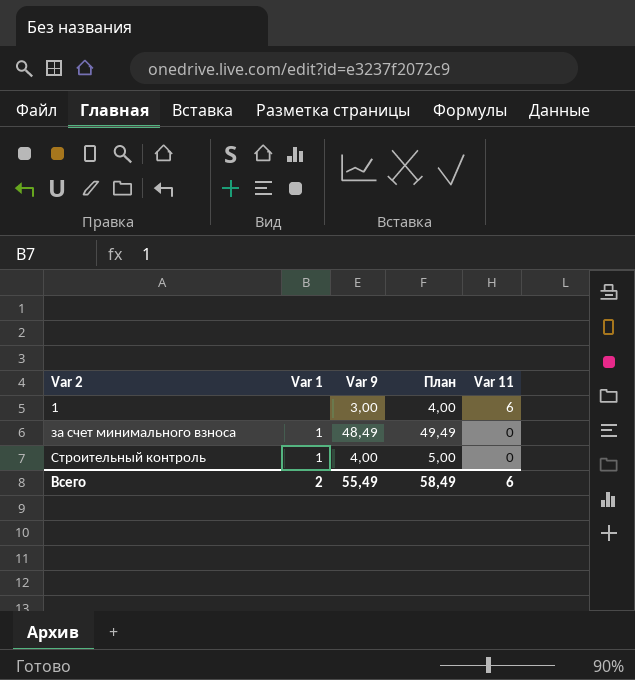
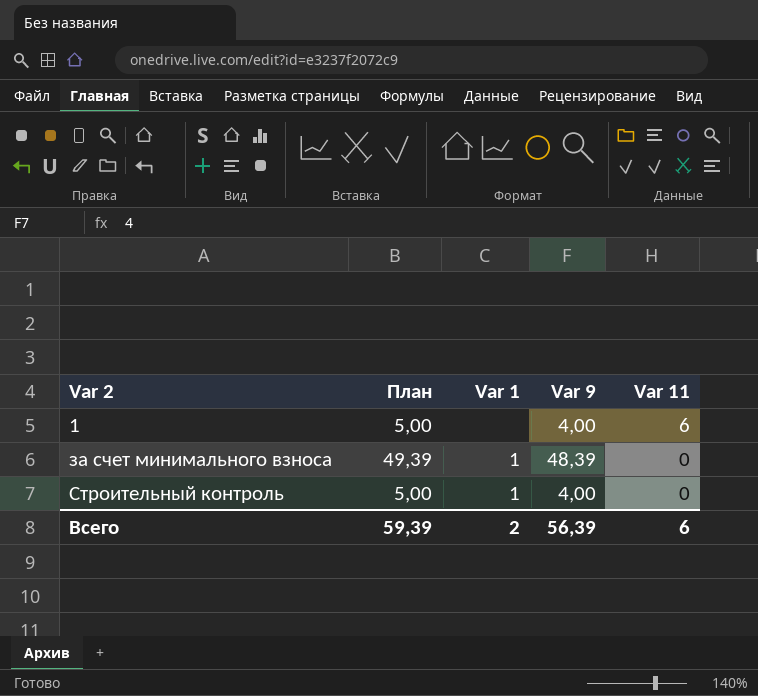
column План | position: 4 -> 2
1 | План: 4,00 -> 5,00
1 | Var 9: 3,00 -> 4,00
за счет минимального взноса | План: 49,49 -> 49,39
за счет минимального взноса | Var 9: 48,49 -> 48,39
Всего | План: 58,49 -> 59,39
Всего | Var 9: 55,49 -> 56,39

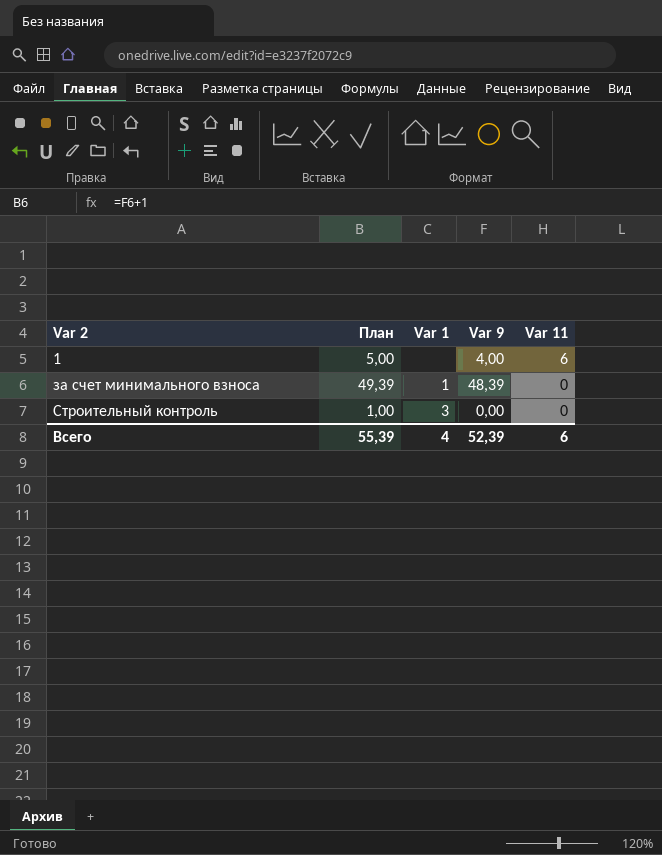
Строительный контроль | План: 5,00 -> 1,00
Строительный контроль | Var 1: 1 -> 3
Строительный контроль | Var 9: 4,00 -> 0,00
Всего | План: 59,39 -> 55,39
Всего | Var 1: 2 -> 4
Всего | Var 9: 56,39 -> 52,39

